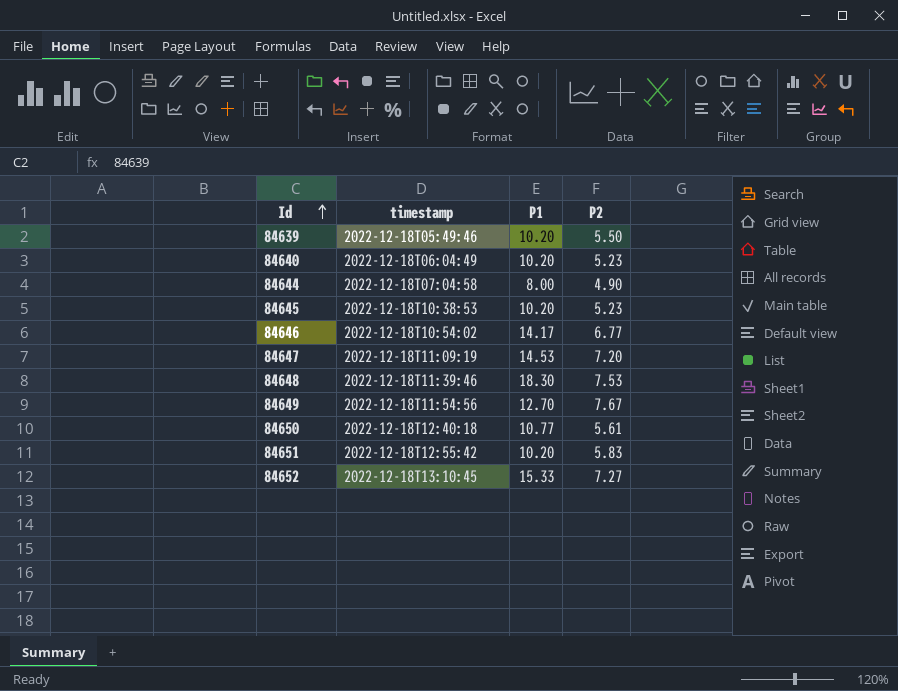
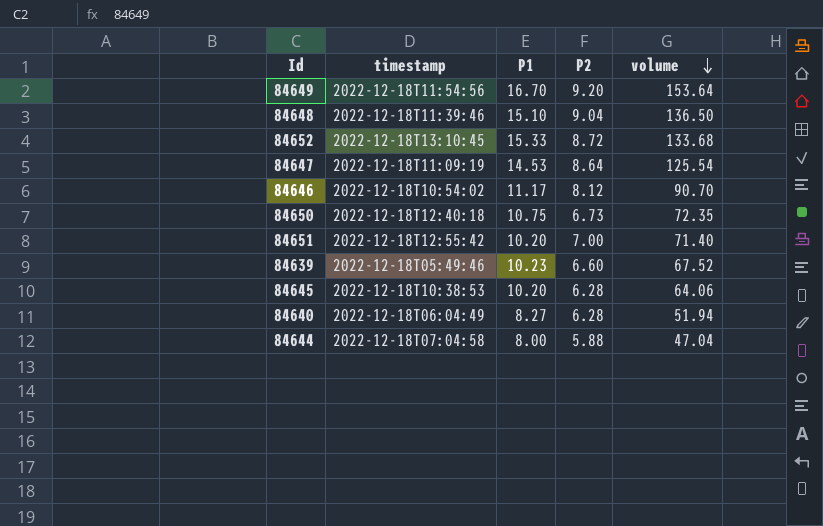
row order: Id ascending -> volume descending
column volume | formula: none -> [P1] * [P2]
84649 | P1: 12.70 -> 16.70
84649 | P2: 7.67 -> 9.20
84648 | P1: 18.30 -> 15.10
84648 | P2: 7.53 -> 9.04
84652 | P2: 7.27 -> 8.72
84647 | P2: 7.20 -> 8.64
84646 | P1: 14.17 -> 11.17
84646 | P2: 6.77 -> 8.12
84650 | P1: 10.77 -> 10.75
84650 | P2: 5.61 -> 6.73
84651 | P2: 5.83 -> 7.00
84639 | P1: 10.20 -> 10.23
84639 | P2: 5.50 -> 6.60
84645 | P2: 5.23 -> 6.28
84640 | P1: 10.20 -> 8.27
84640 | P2: 5.23 -> 6.28
84644 | P2: 4.90 -> 5.88

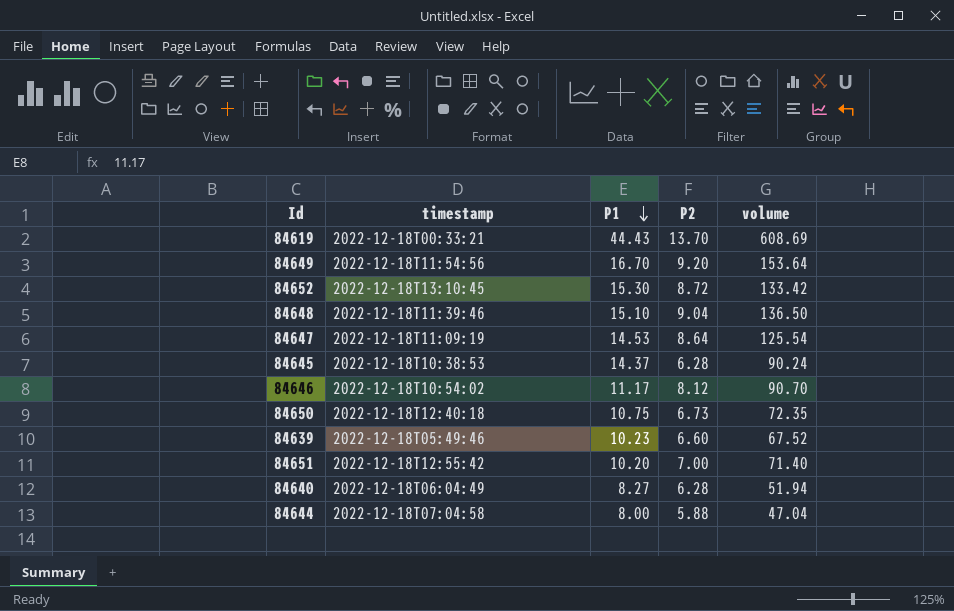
row order: volume descending -> P1 descending
row 84619: none -> 2022-12-18T00:33:21 | 44.43 | 13.70 | 608.69
84652 | P1: 15.33 -> 15.30
84652 | volume: 133.68 -> 133.42
84645 | P1: 10.20 -> 14.37
84645 | volume: 64.06 -> 90.24

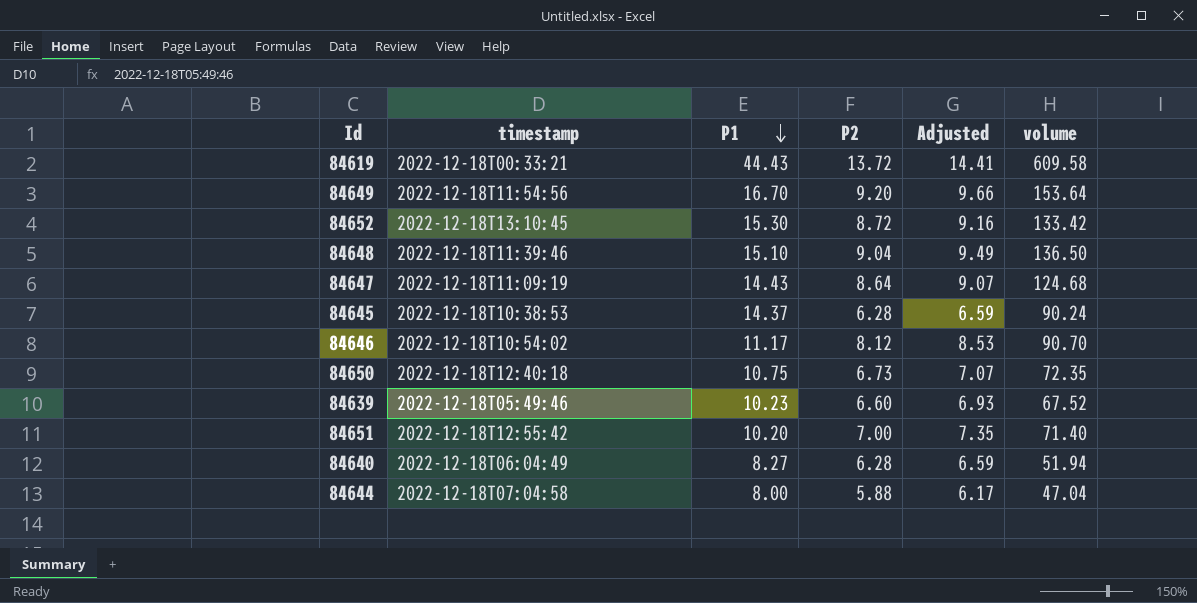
column Adjusted | formula: none -> [P2] * 1.05
84619 | P2: 13.70 -> 13.72
84619 | volume: 608.69 -> 609.58
84647 | P1: 14.53 -> 14.43
84647 | volume: 125.54 -> 124.68

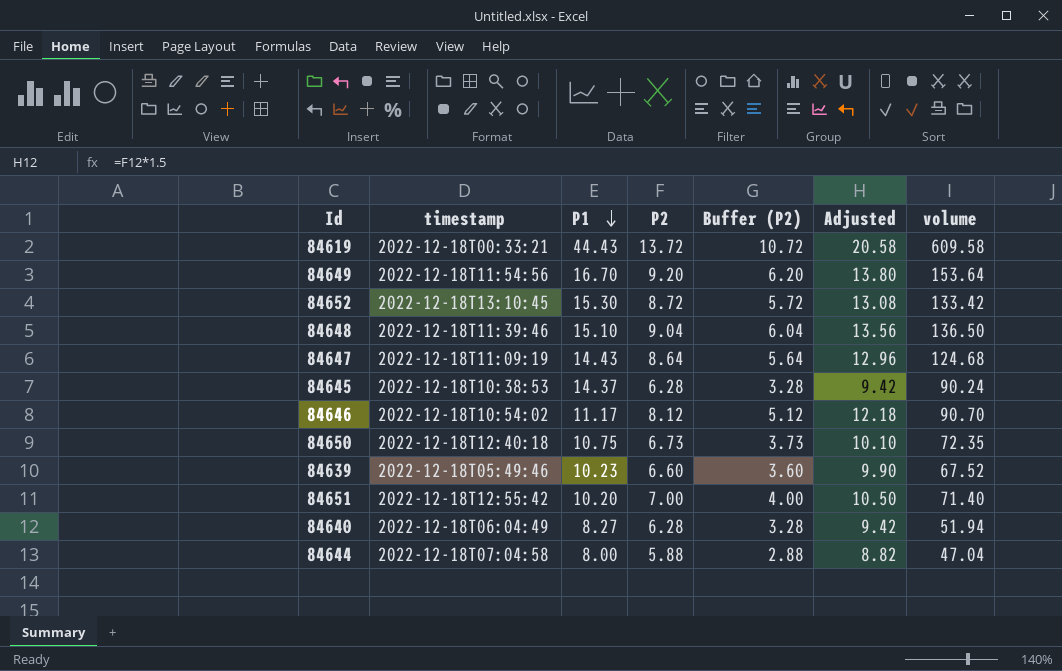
column Buffer (P2) | formula: none -> [P2] - 3
column Adjusted | formula: [P2] * 1.05 -> [P2] * 1.5

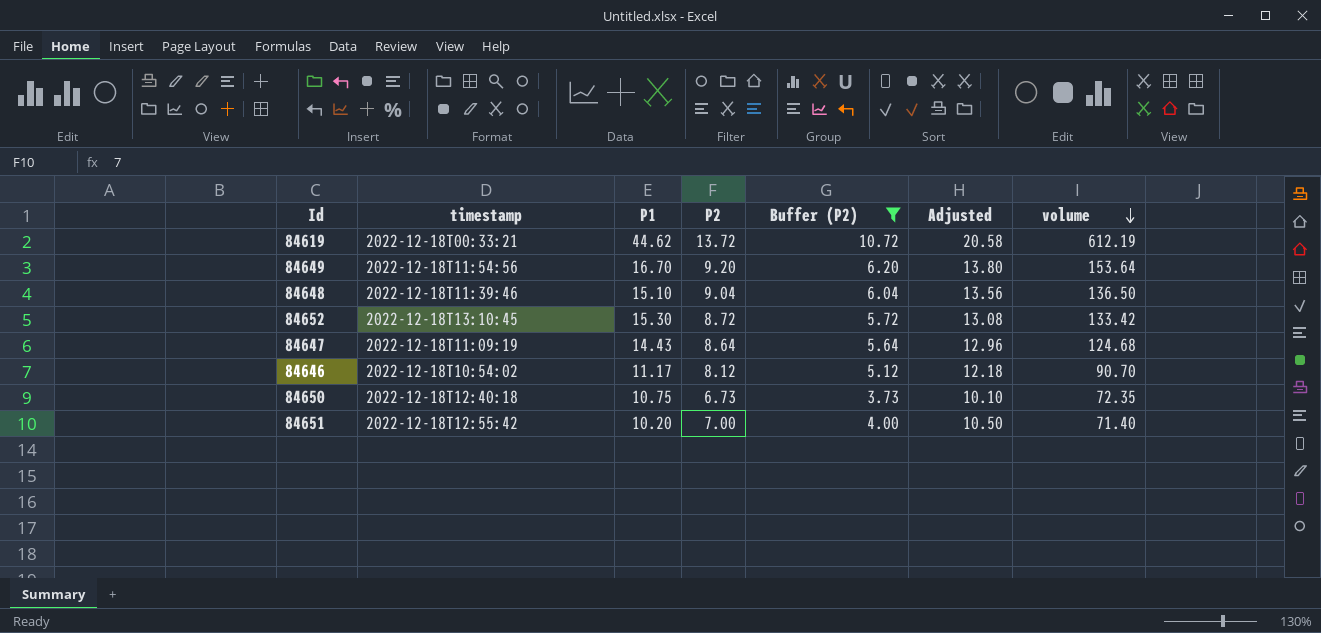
filter: none -> Buffer (P2) >= 3.73
row order: P1 descending -> volume descending
84619 | P1: 44.43 -> 44.62
84619 | volume: 609.58 -> 612.19

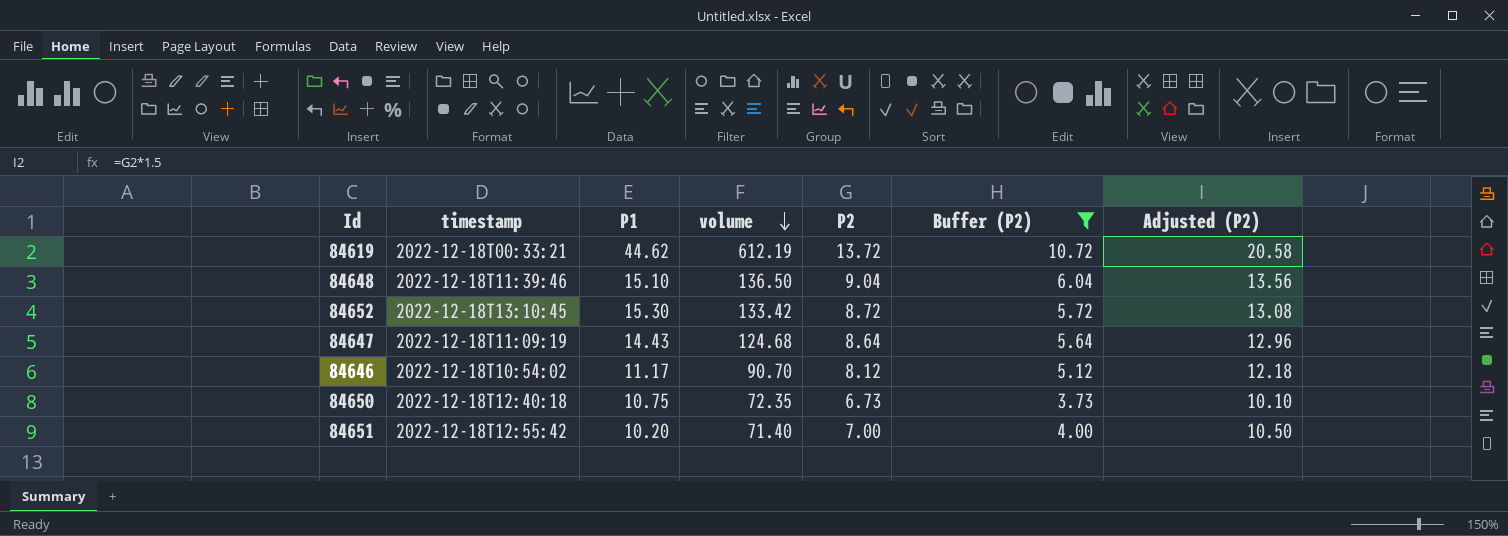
column volume | position: 7 -> 4
column name: Adjusted -> Adjusted (P2)
row 84649: 2022-12-18T11:54:56 | 16.70 | 9.20 | 6.20 | 13.80 | 153.64 -> none

